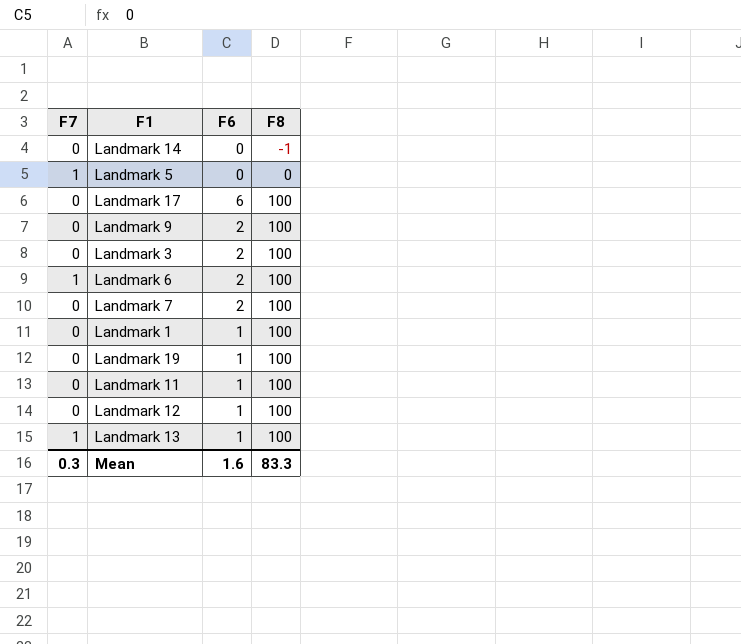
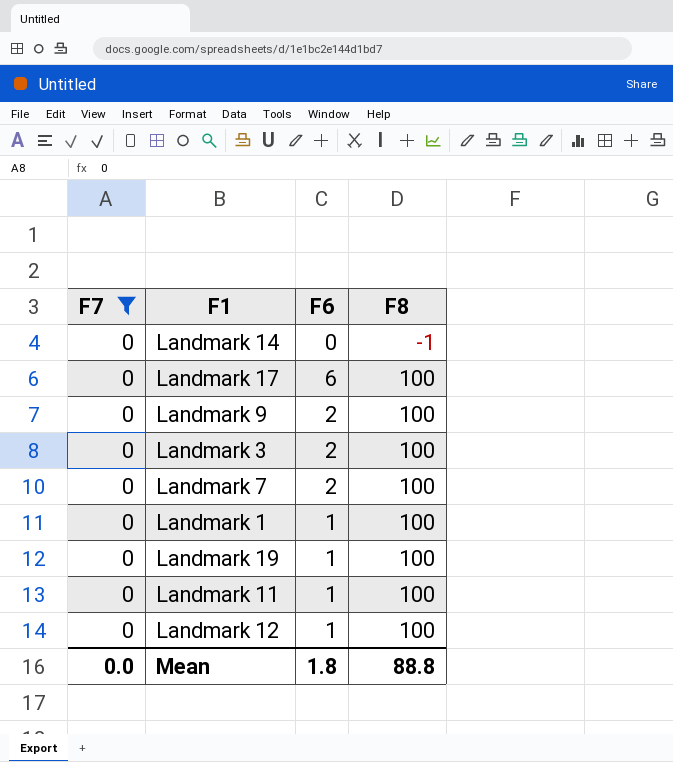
filter: none -> F7 = 0
Mean | F7: 0.3 -> 0.0
Mean | F6: 1.6 -> 1.8
Mean | F8: 83.3 -> 88.8

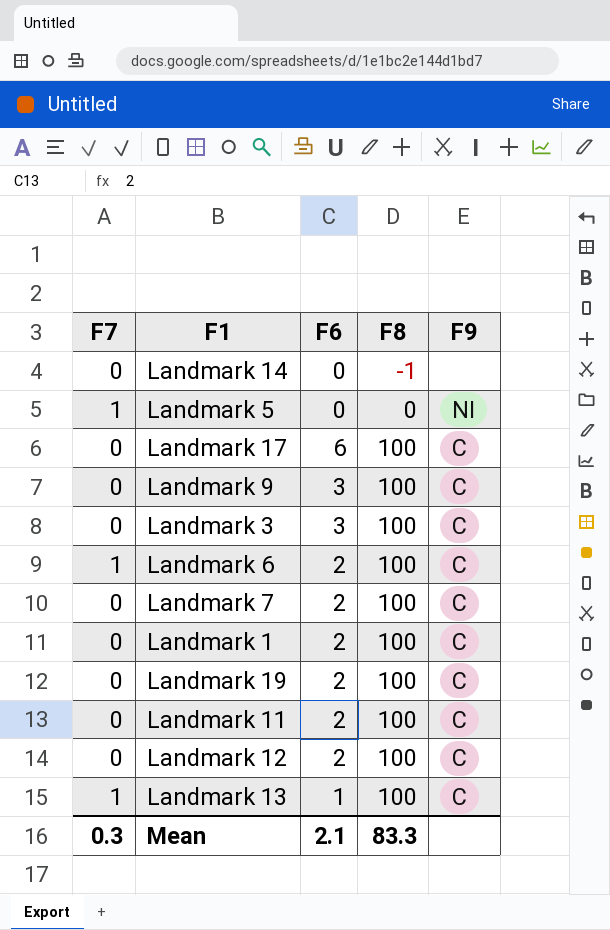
filter: F7 = 0 -> none
column F9 | position: none -> 5
Landmark 9 | F6: 2 -> 3
Landmark 3 | F6: 2 -> 3
Landmark 1 | F6: 1 -> 2
Landmark 19 | F6: 1 -> 2
Landmark 11 | F6: 1 -> 2
Landmark 12 | F6: 1 -> 2
Mean | F7: 0.0 -> 0.3
Mean | F6: 1.8 -> 2.1
Mean | F8: 88.8 -> 83.3

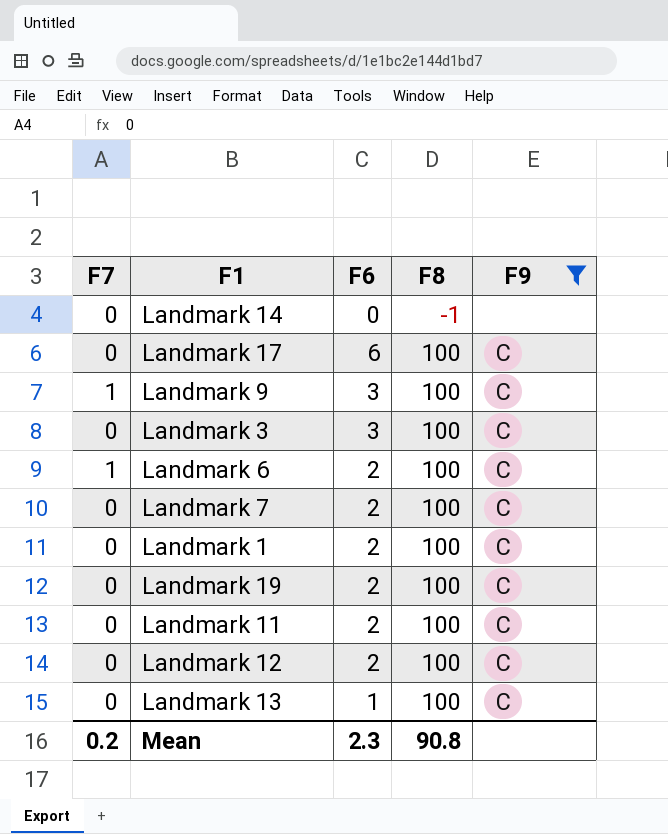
filter: none -> F9 != NI
Landmark 9 | F7: 0 -> 1
Landmark 13 | F7: 1 -> 0
Mean | F7: 0.3 -> 0.2
Mean | F6: 2.1 -> 2.3
Mean | F8: 83.3 -> 90.8

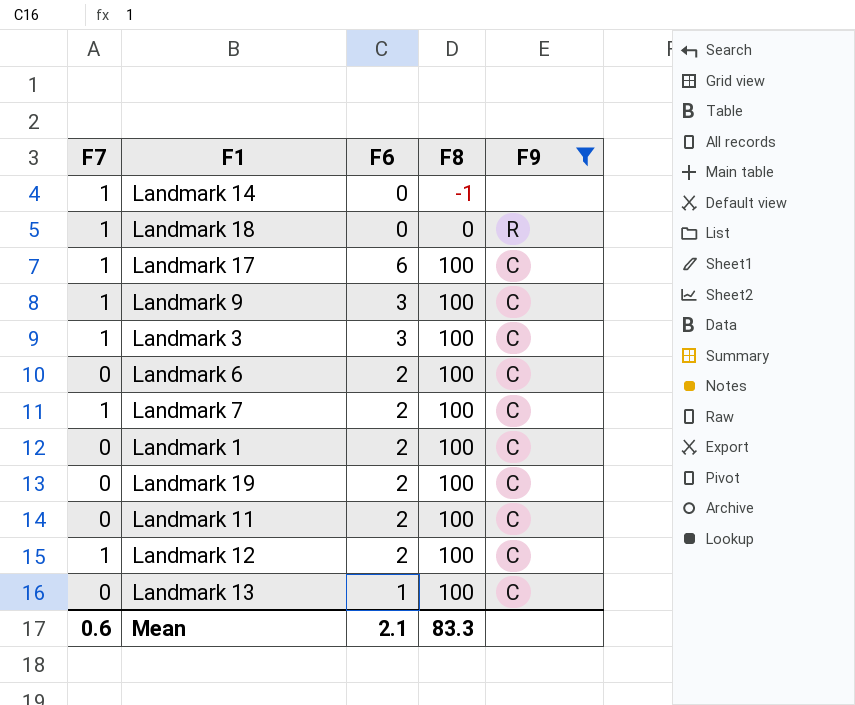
Landmark 14 | F7: 0 -> 1
row Landmark 18: none -> 1 | 0 | 0 | R
Landmark 17 | F7: 0 -> 1
Landmark 3 | F7: 0 -> 1
Landmark 6 | F7: 1 -> 0
Landmark 7 | F7: 0 -> 1
Landmark 12 | F7: 0 -> 1
Mean | F7: 0.2 -> 0.6
Mean | F6: 2.3 -> 2.1
Mean | F8: 90.8 -> 83.3

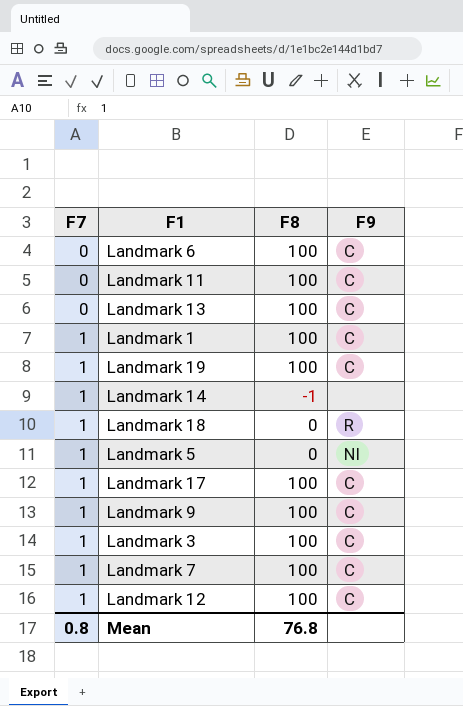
filter: F9 != NI -> none
row order: F8 ascending -> F7 ascending
column F6 | position: 3 -> none
Landmark 1 | F7: 0 -> 1
Landmark 19 | F7: 0 -> 1
Mean | F7: 0.6 -> 0.8
Mean | F8: 83.3 -> 76.8

